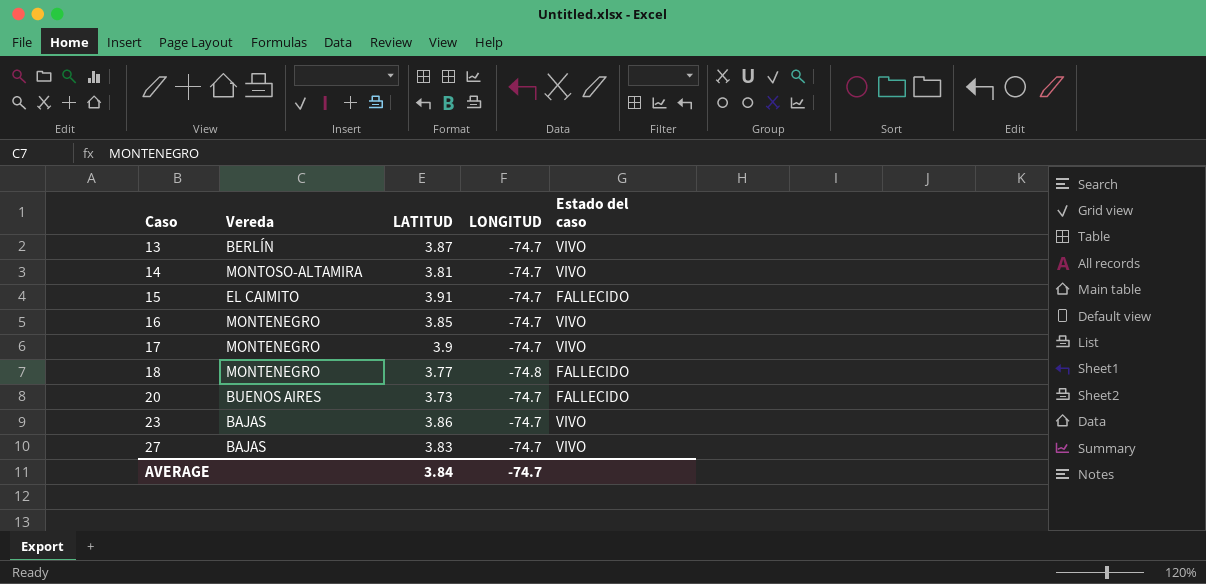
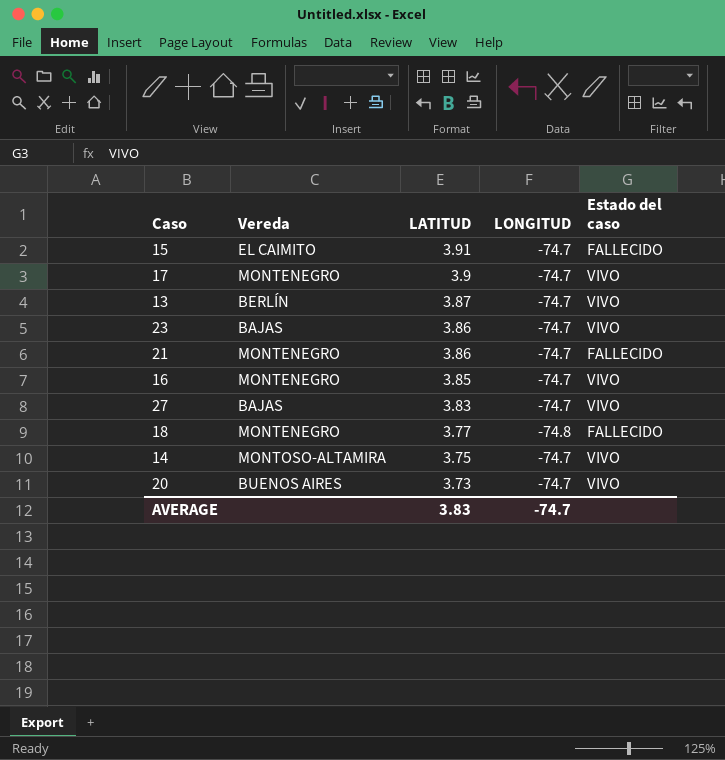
row order: Caso ascending -> LATITUD descending
row 21: none -> MONTENEGRO | 3.86 | -74.7 | FALLECIDO
14 | LATITUD: 3.81 -> 3.75
20 | Estado del caso: FALLECIDO -> VIVO
AVERAGE | LATITUD: 3.84 -> 3.83

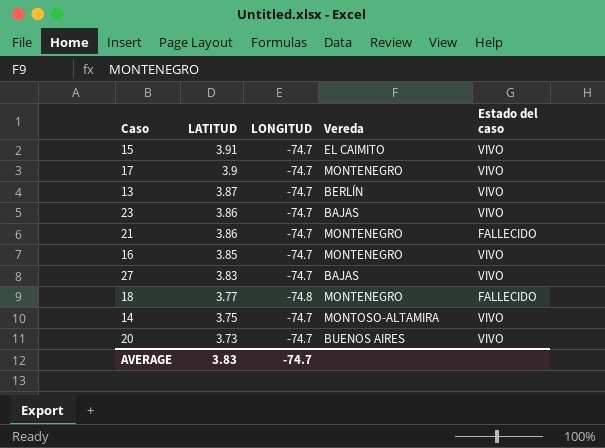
column Vereda | position: 2 -> 4
15 | Estado del caso: FALLECIDO -> VIVO

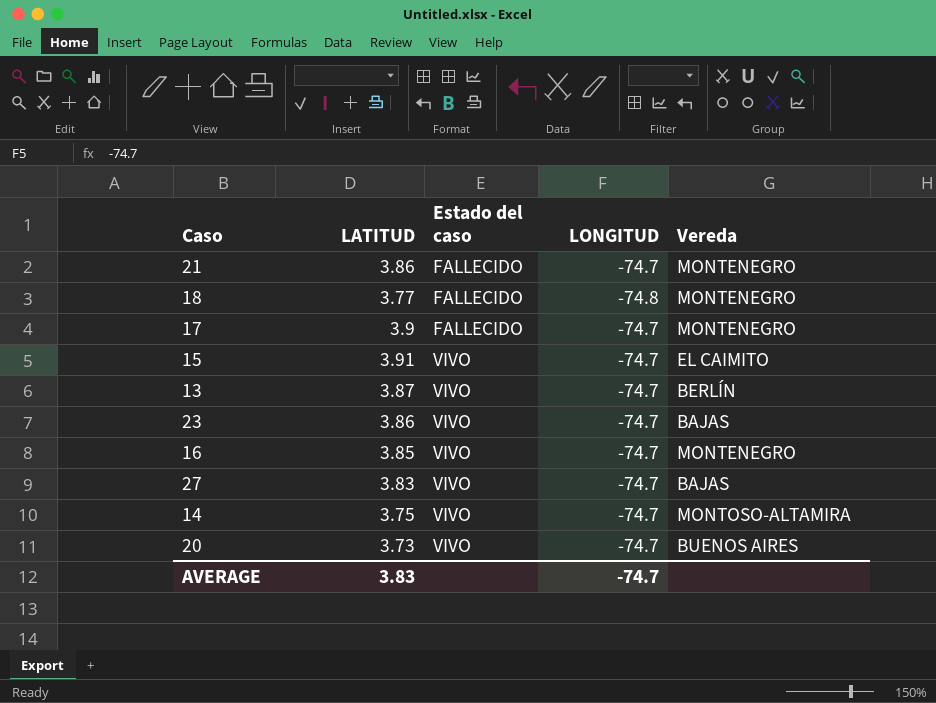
row order: LATITUD descending -> Estado del caso ascending
column Estado del caso | position: 5 -> 3
17 | Estado del caso: VIVO -> FALLECIDO

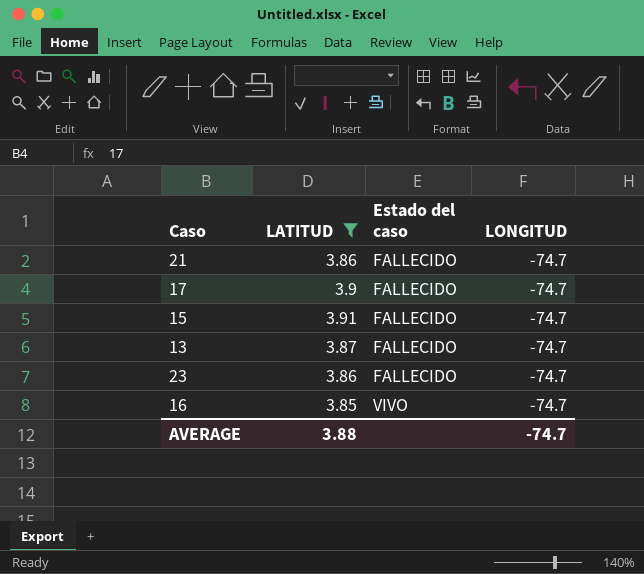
filter: none -> LATITUD >= 3.85
column Vereda | position: 5 -> none
15 | Estado del caso: VIVO -> FALLECIDO
13 | Estado del caso: VIVO -> FALLECIDO
23 | Estado del caso: VIVO -> FALLECIDO
AVERAGE | LATITUD: 3.83 -> 3.88

